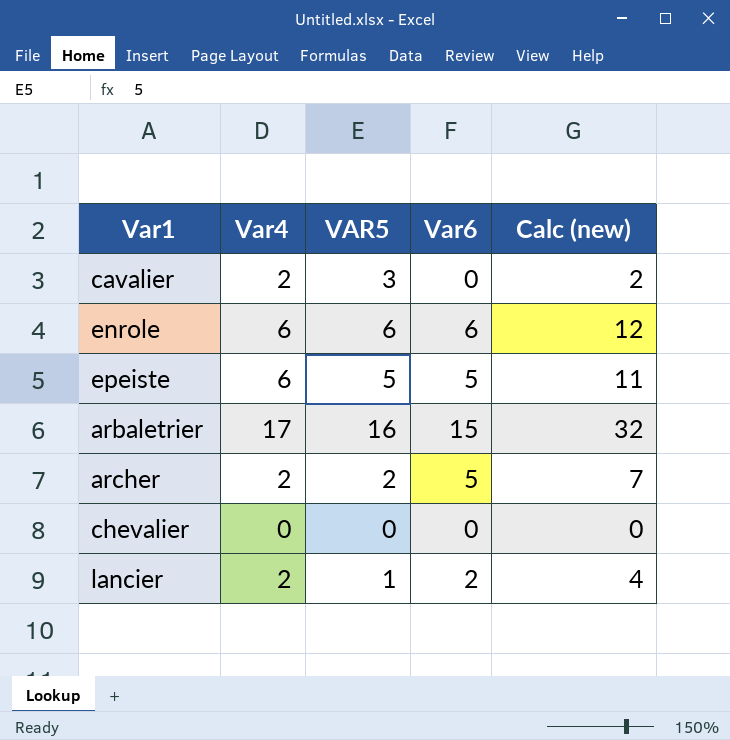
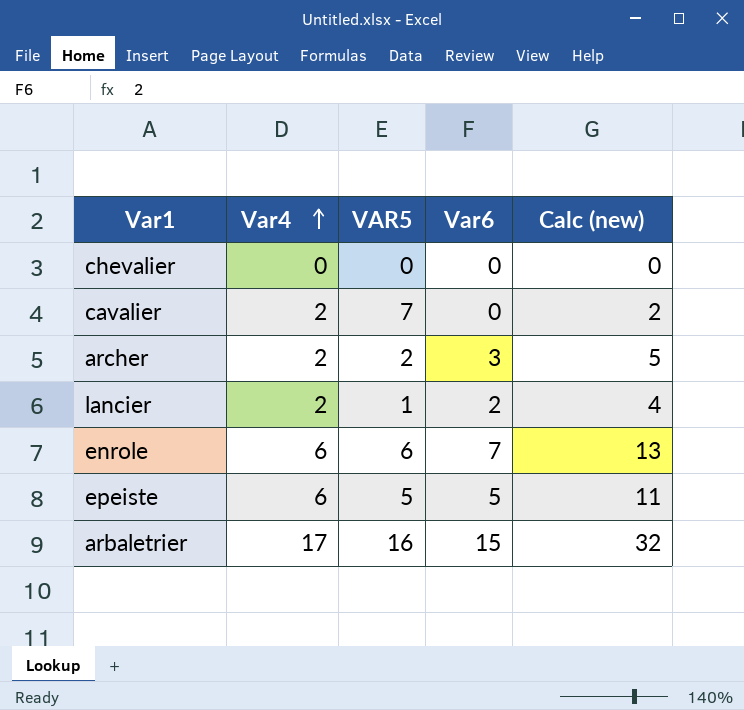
row order: none -> Var4 ascending
cavalier | VAR5: 3 -> 7
archer | Var6: 5 -> 3
archer | Calc (new): 7 -> 5
enrole | Var6: 6 -> 7
enrole | Calc (new): 12 -> 13

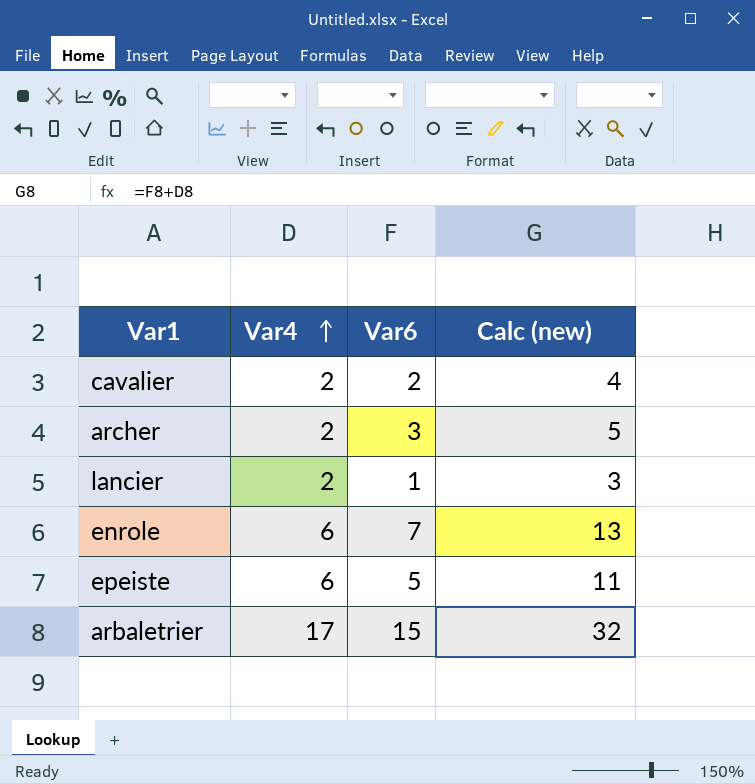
column VAR5 | position: 3 -> none
row chevalier: 0 | 0 | 0 | 0 -> none
cavalier | Var6: 0 -> 2
cavalier | Calc (new): 2 -> 4
lancier | Var6: 2 -> 1
lancier | Calc (new): 4 -> 3

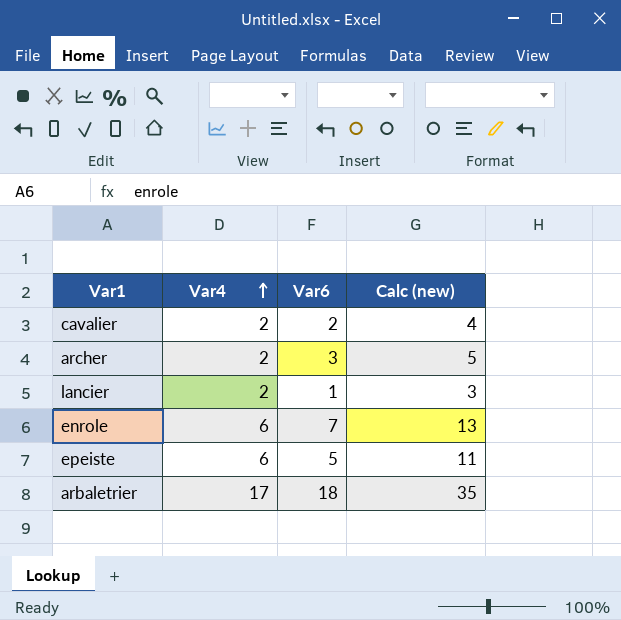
arbaletrier | Var6: 15 -> 18
arbaletrier | Calc (new): 32 -> 35

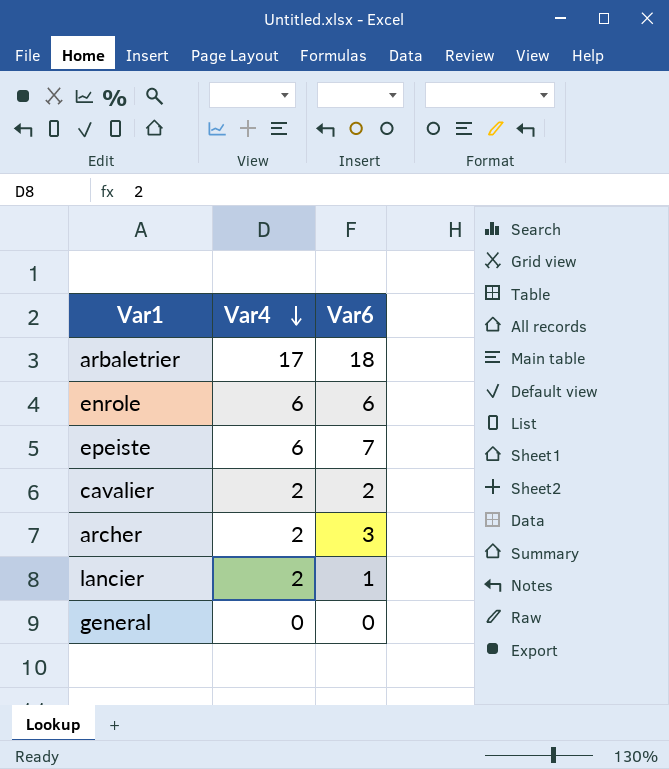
row order: Var4 ascending -> Var4 descending
column Calc (new) | formula: [Var4] + [Var6] -> none
enrole | Var6: 7 -> 6
epeiste | Var6: 5 -> 7
row general: none -> 0 | 0

